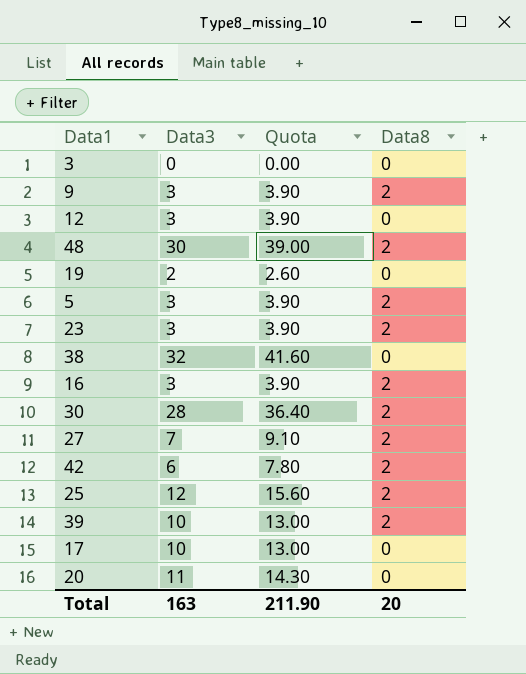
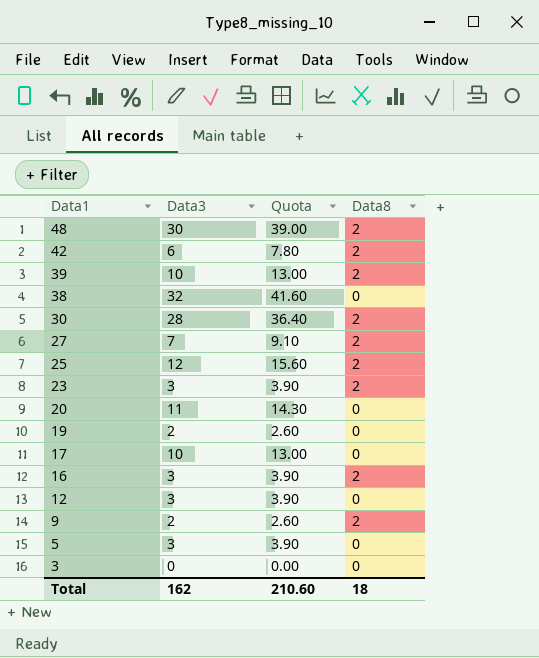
row order: none -> Data1 descending
9 | Data3: 3 -> 2
9 | Quota: 3.90 -> 2.60
5 | Data8: 2 -> 0
Total | Data3: 163 -> 162
Total | Quota: 211.90 -> 210.60
Total | Data8: 20 -> 18

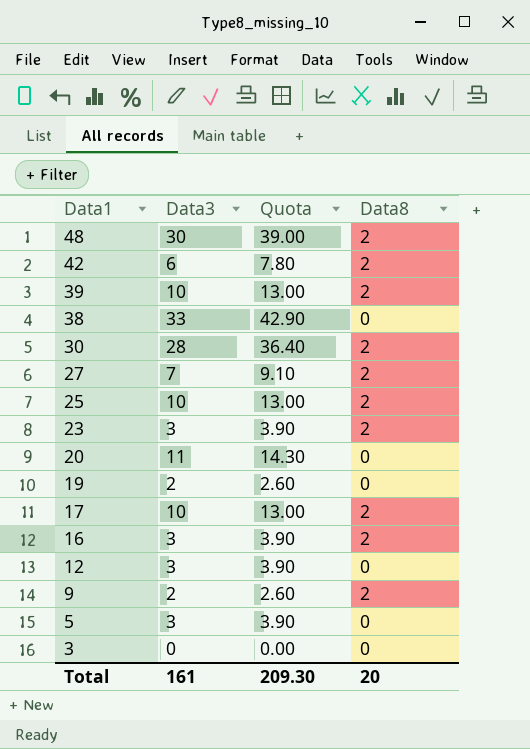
38 | Data3: 32 -> 33
38 | Quota: 41.60 -> 42.90
25 | Data3: 12 -> 10
25 | Quota: 15.60 -> 13.00
17 | Data8: 0 -> 2
Total | Data3: 162 -> 161
Total | Quota: 210.60 -> 209.30
Total | Data8: 18 -> 20

